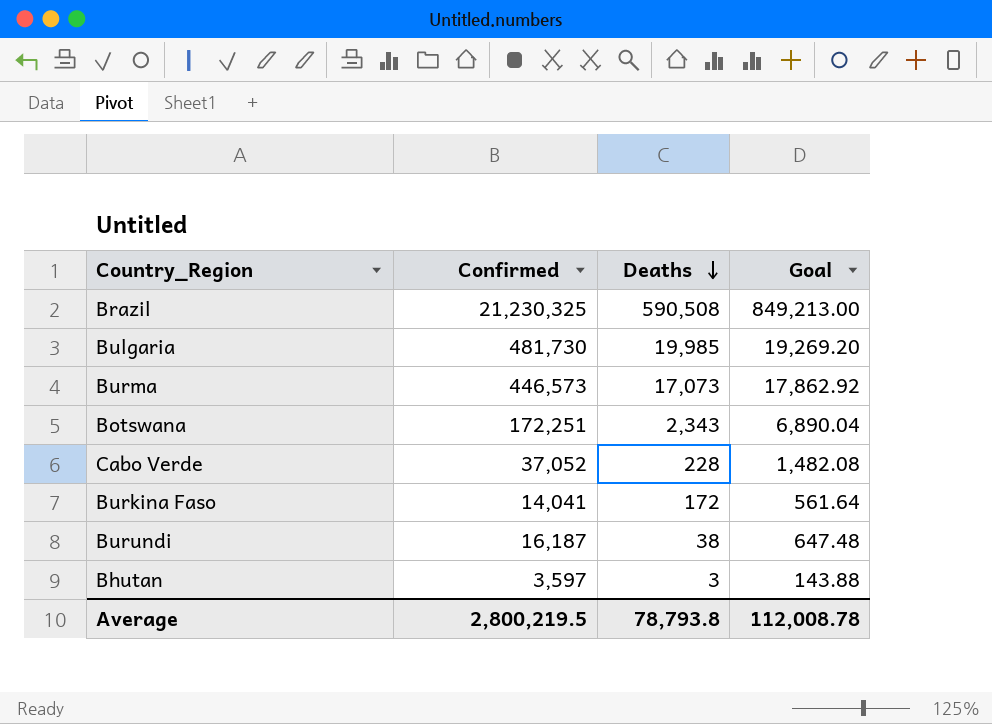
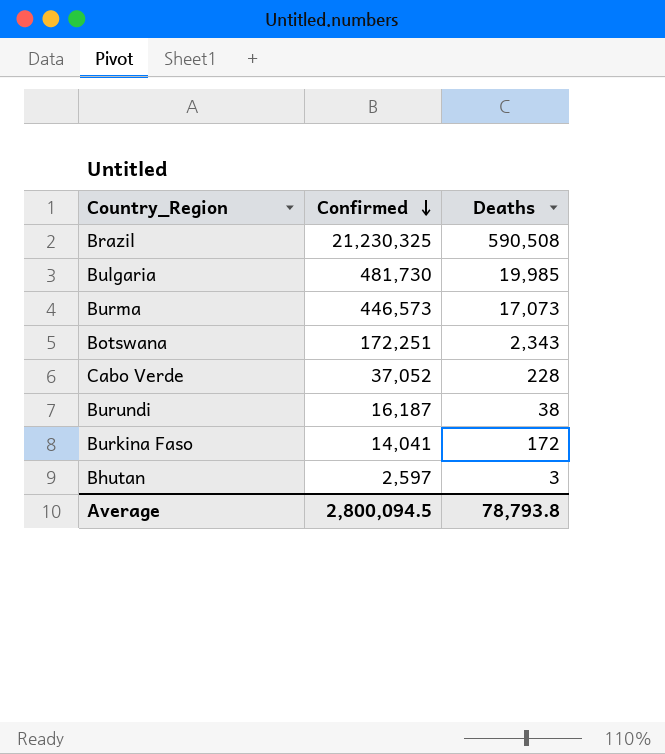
row order: Deaths descending -> Confirmed descending
column Goal | formula: [Confirmed] * 0.04 -> none
Bhutan | Confirmed: 3,597 -> 2,597
Average | Confirmed: 2,800,219.5 -> 2,800,094.5

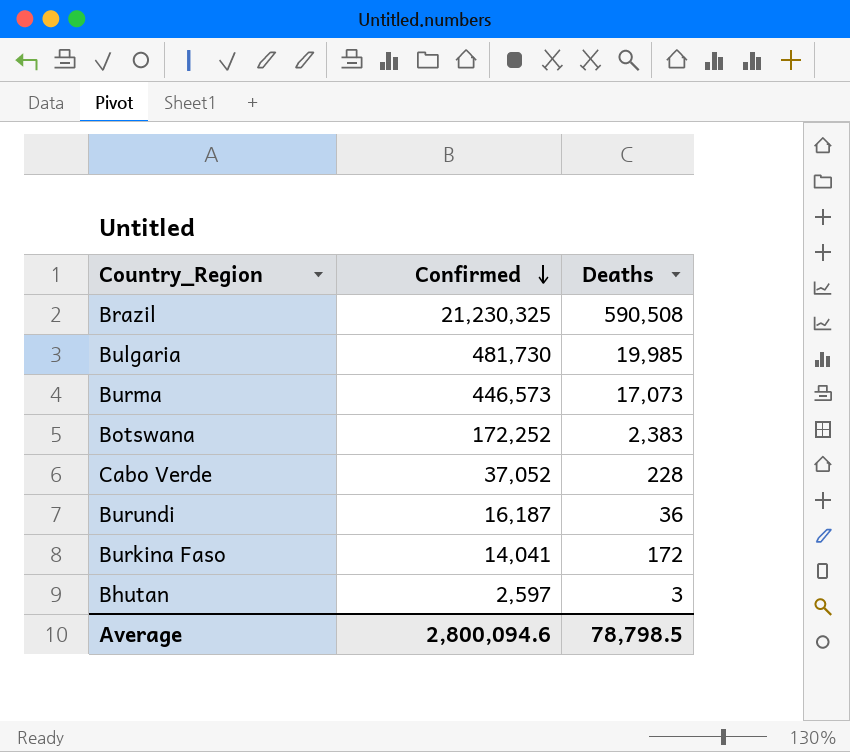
Botswana | Confirmed: 172,251 -> 172,252
Botswana | Deaths: 2,343 -> 2,383
Burundi | Deaths: 38 -> 36
Average | Confirmed: 2,800,094.5 -> 2,800,094.6
Average | Deaths: 78,793.8 -> 78,798.5

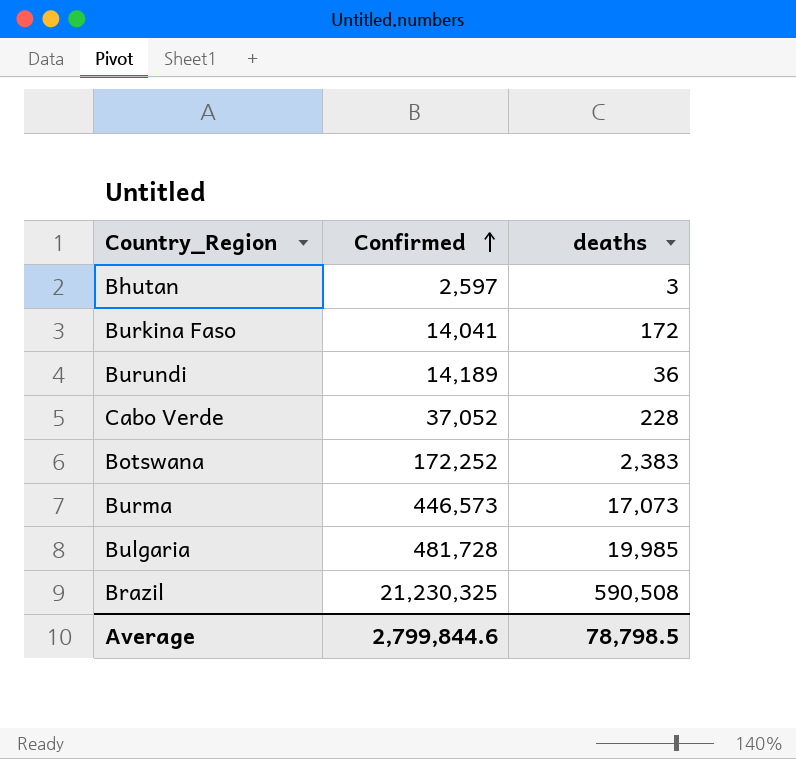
row order: Confirmed descending -> Confirmed ascending
column name: Deaths -> deaths
Burundi | Confirmed: 16,187 -> 14,189
Bulgaria | Confirmed: 481,730 -> 481,728
Average | Confirmed: 2,800,094.6 -> 2,799,844.6

